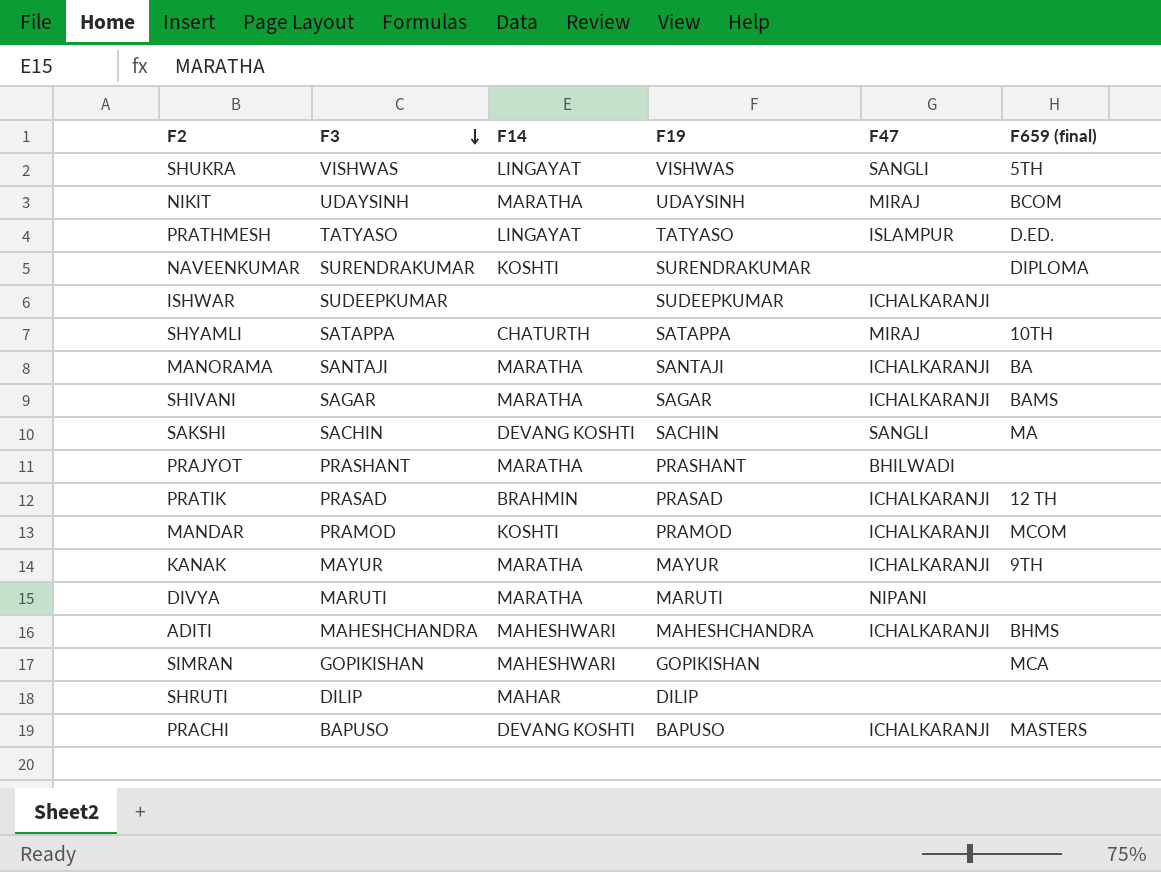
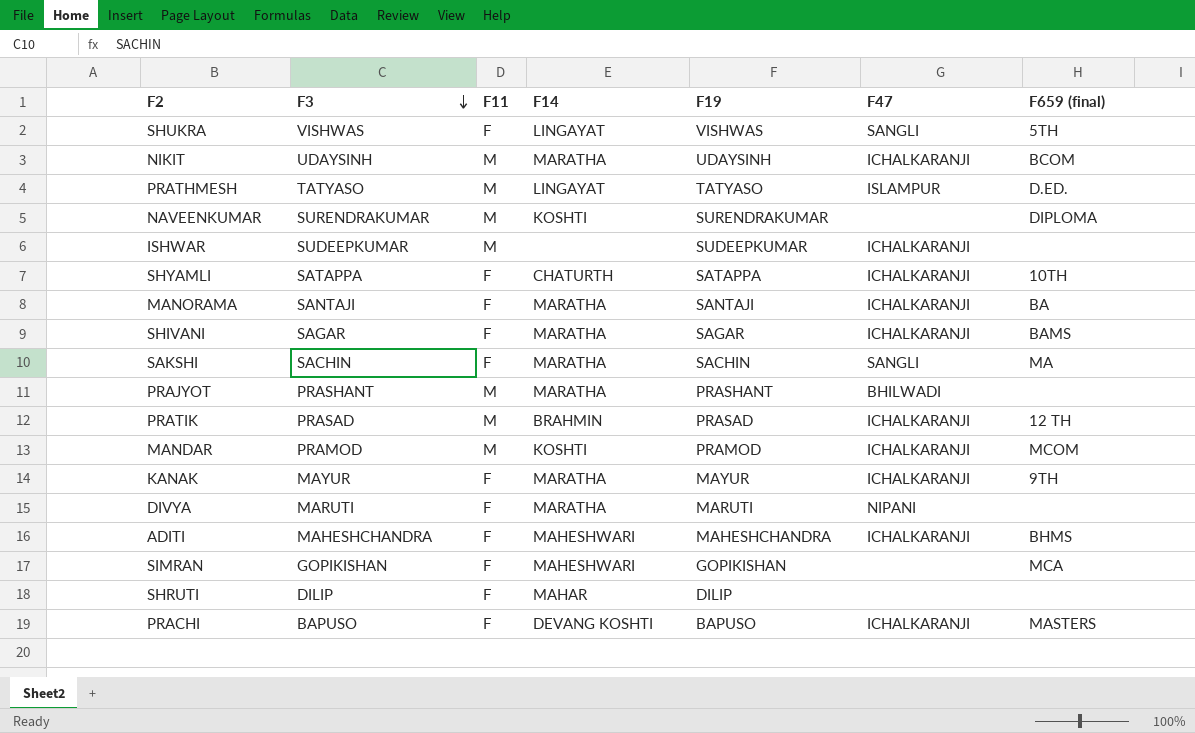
column F11 | position: none -> 3
NIKIT | F47: MIRAJ -> ICHALKARANJI
SHYAMLI | F47: MIRAJ -> ICHALKARANJI
SAKSHI | F14: DEVANG KOSHTI -> MARATHA

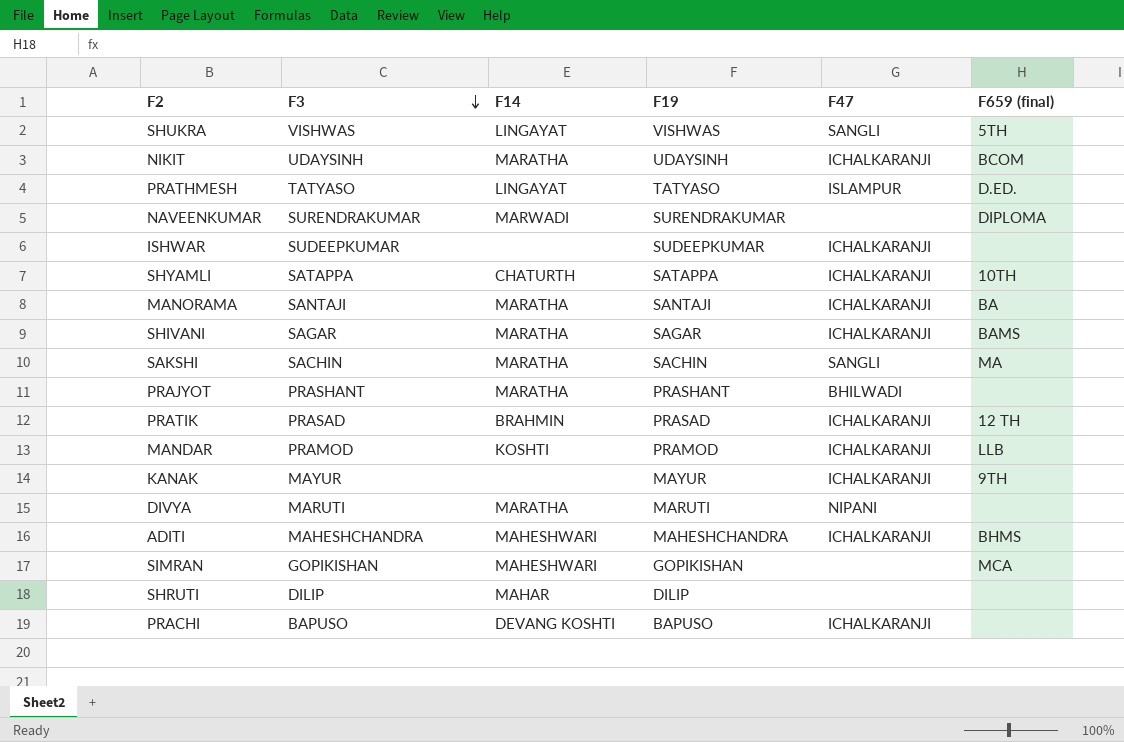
column F11 | position: 3 -> none
NAVEENKUMAR | F14: KOSHTI -> MARWADI
MANDAR | F659 (final): MCOM -> LLB
KANAK | F14: MARATHA -> none
PRACHI | F659 (final): MASTERS -> none

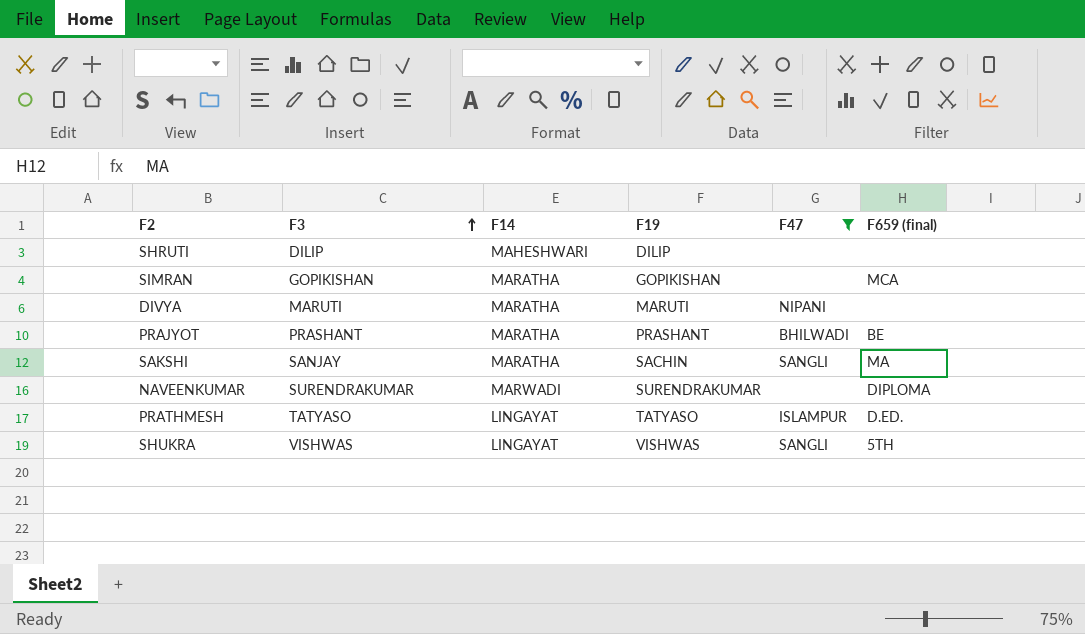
filter: none -> F47 != ICHALKARANJI
row order: F3 descending -> F3 ascending
SHRUTI | F14: MAHAR -> MAHESHWARI
SIMRAN | F14: MAHESHWARI -> MARATHA
PRAJYOT | F659 (final): none -> BE
SAKSHI | F3: SACHIN -> SANJAY

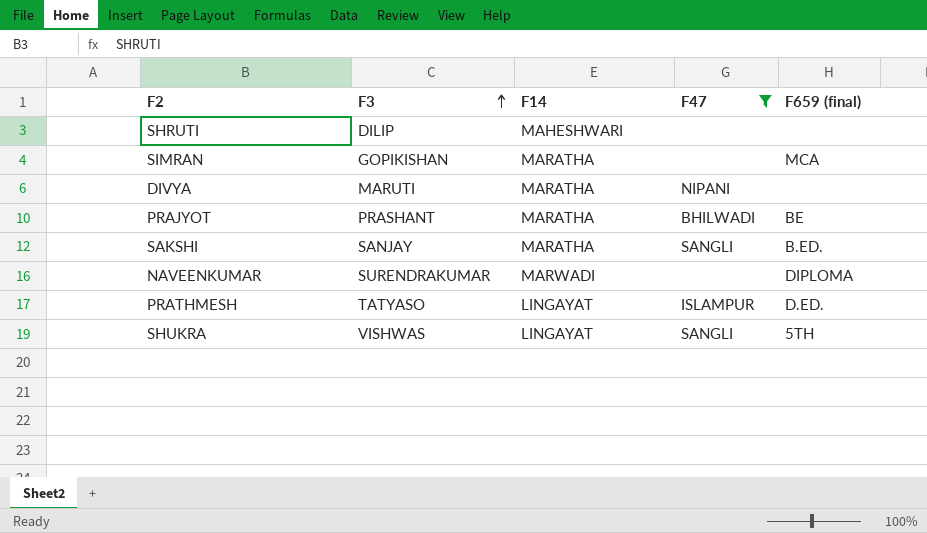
column F19 | position: 4 -> none
SAKSHI | F659 (final): MA -> B.ED.

